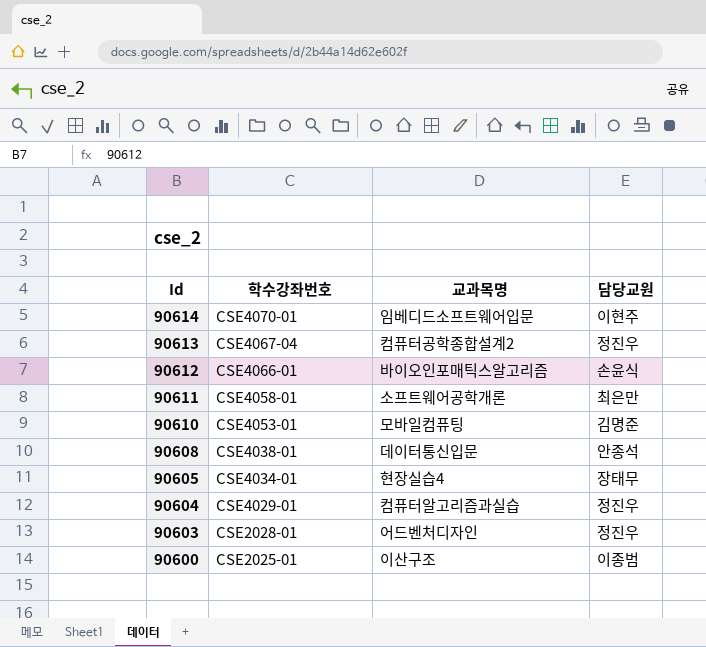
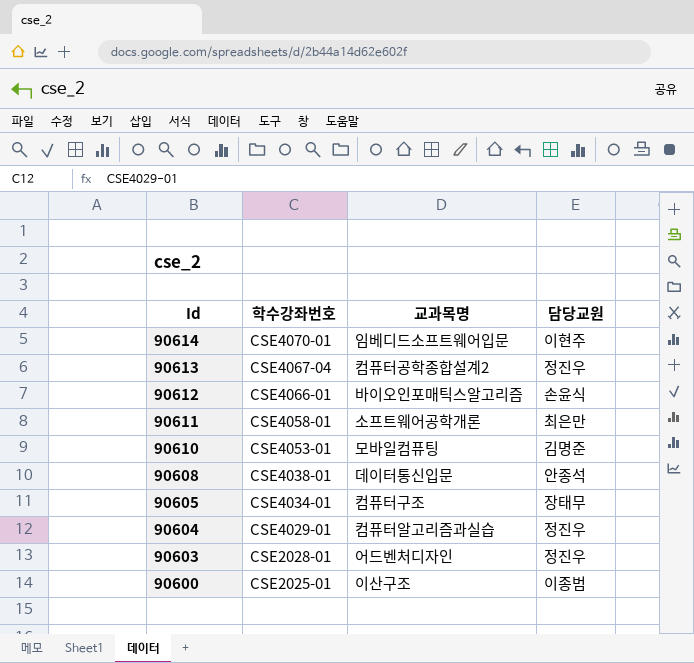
90605 | 교과목명: 현장실습4 -> 컴퓨터구조

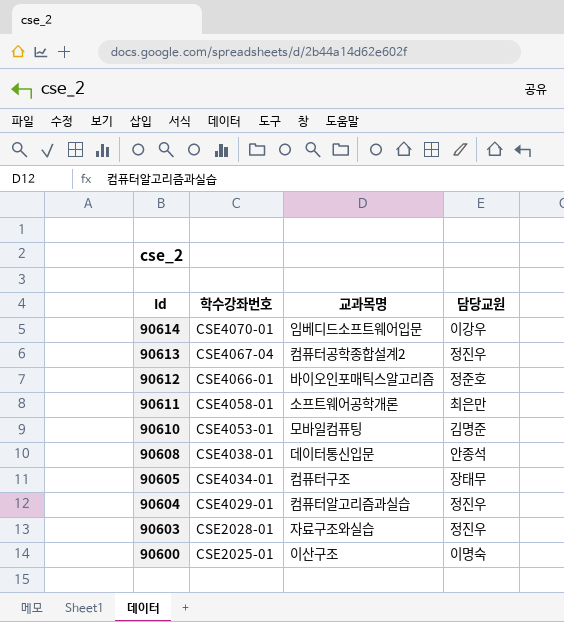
90614 | 담당교원: 이현주 -> 이강우
90612 | 담당교원: 손윤식 -> 정준호
90603 | 교과목명: 어드벤처디자인 -> 자료구조와실습
90600 | 담당교원: 이종범 -> 이명숙

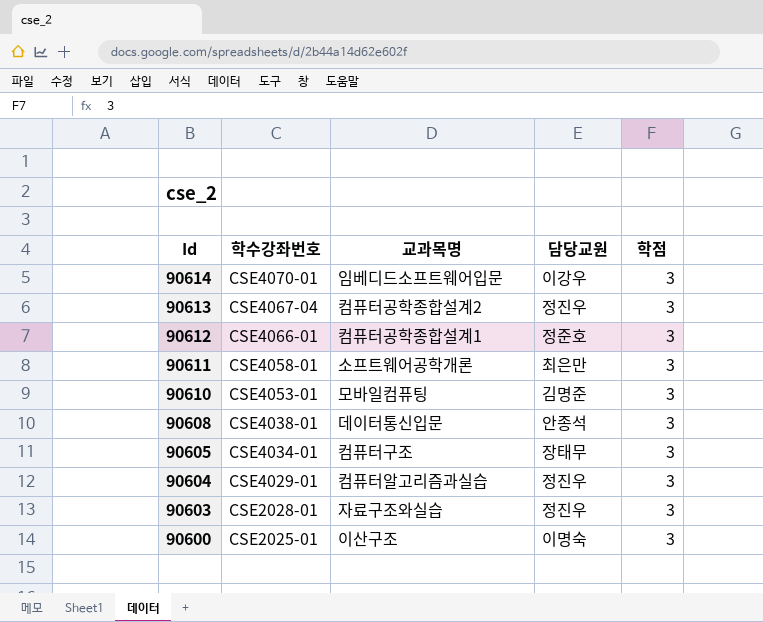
column 학점 | position: none -> 5
90612 | 교과목명: 바이오인포매틱스알고리즘 -> 컴퓨터공학종합설계1

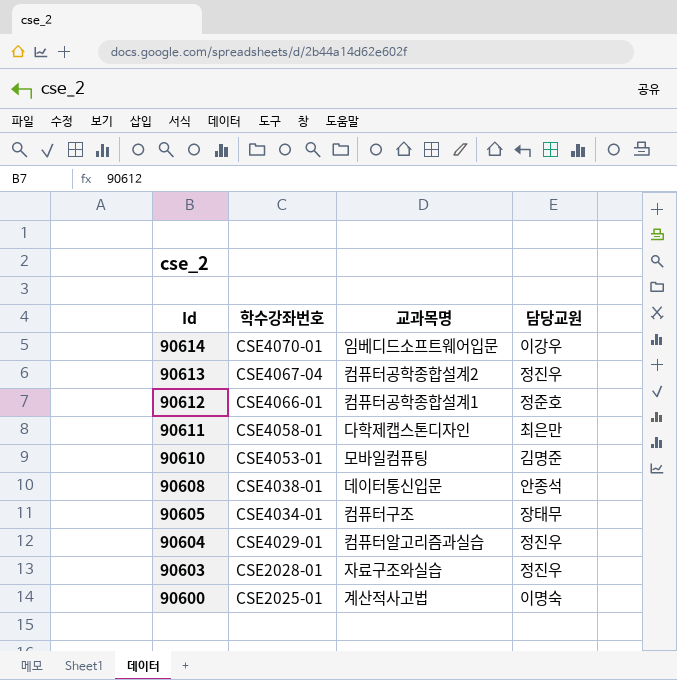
column 학점 | position: 5 -> none
90611 | 교과목명: 소프트웨어공학개론 -> 다학제캡스톤디자인
90600 | 교과목명: 이산구조 -> 계산적사고법

